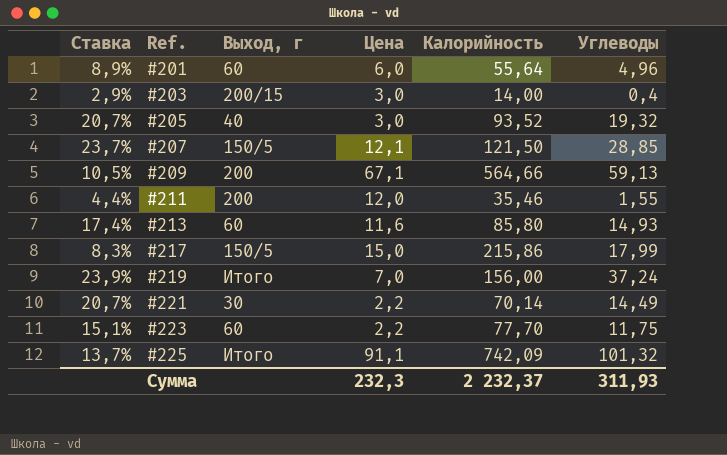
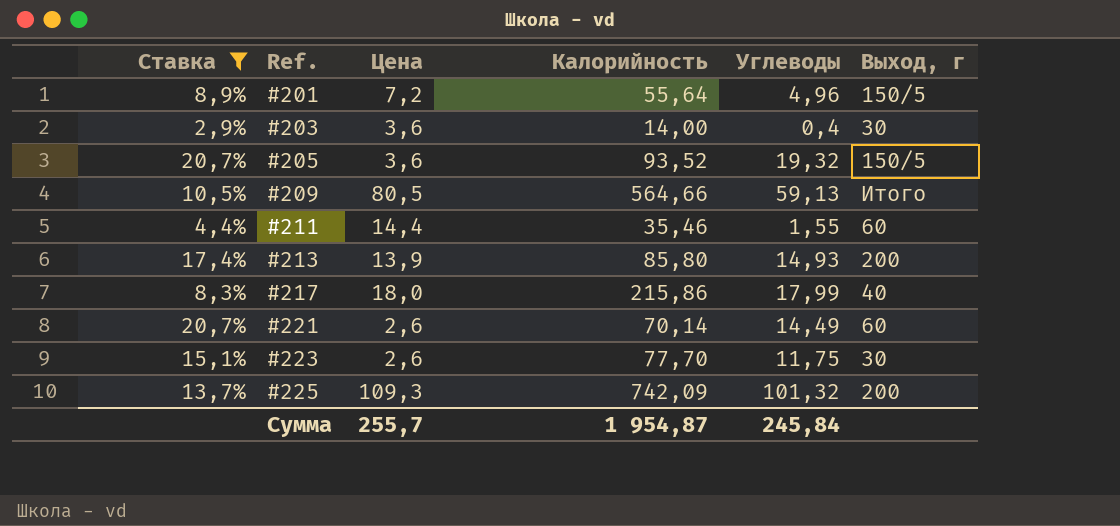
filter: none -> Ставка <= 20,7%
column Выход, г | position: 3 -> 6
#201 | Цена: 6,0 -> 7,2
#201 | Выход, г: 60 -> 150/5
#203 | Цена: 3,0 -> 3,6
#203 | Выход, г: 200/15 -> 30
#205 | Цена: 3,0 -> 3,6
#205 | Выход, г: 40 -> 150/5
#209 | Цена: 67,1 -> 80,5
#209 | Выход, г: 200 -> Итого
#211 | Цена: 12,0 -> 14,4
#211 | Выход, г: 200 -> 60
#213 | Цена: 11,6 -> 13,9
#213 | Выход, г: 60 -> 200
#217 | Цена: 15,0 -> 18,0
#217 | Выход, г: 150/5 -> 40
#221 | Цена: 2,2 -> 2,6
#221 | Выход, г: 30 -> 60
#223 | Цена: 2,2 -> 2,6
#223 | Выход, г: 60 -> 30
#225 | Цена: 91,1 -> 109,3
#225 | Выход, г: Итого -> 200
Сумма | Цена: 232,3 -> 255,7
Сумма | Калорийность: 2 232,37 -> 1 954,87
Сумма | Углеводы: 311,93 -> 245,84

